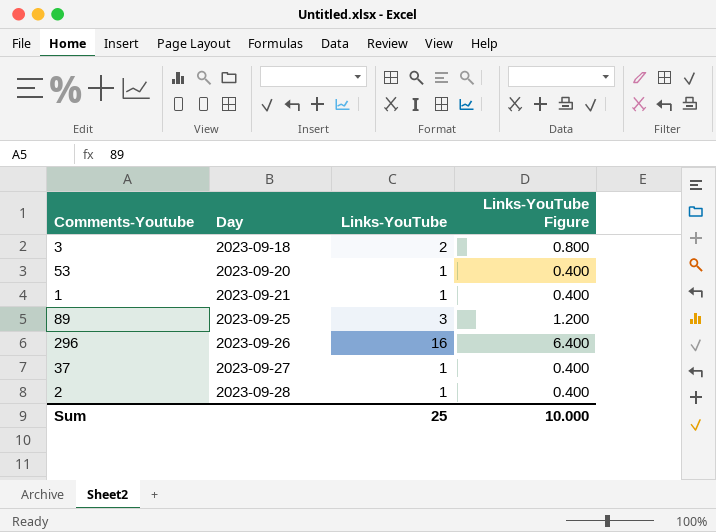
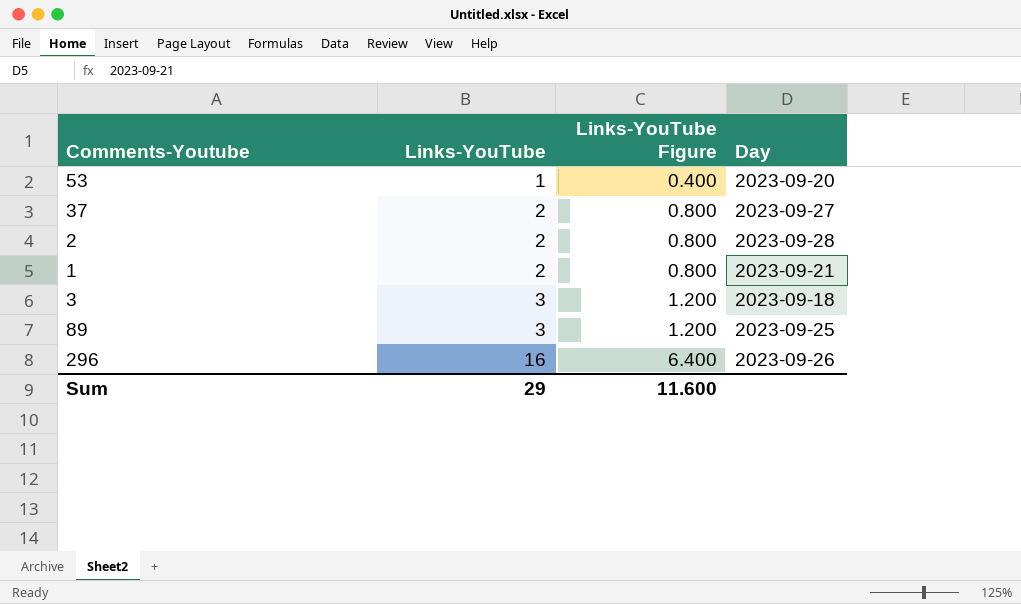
row order: Day ascending -> Links-YouTube ascending
column Day | position: 2 -> 4
37 | Links-YouTube: 1 -> 2
37 | Links-YouTube Figure: 0.400 -> 0.800
2 | Links-YouTube: 1 -> 2
2 | Links-YouTube Figure: 0.400 -> 0.800
1 | Links-YouTube: 1 -> 2
1 | Links-YouTube Figure: 0.400 -> 0.800
3 | Links-YouTube: 2 -> 3
3 | Links-YouTube Figure: 0.800 -> 1.200
Sum | Links-YouTube: 25 -> 29
Sum | Links-YouTube Figure: 10.000 -> 11.600

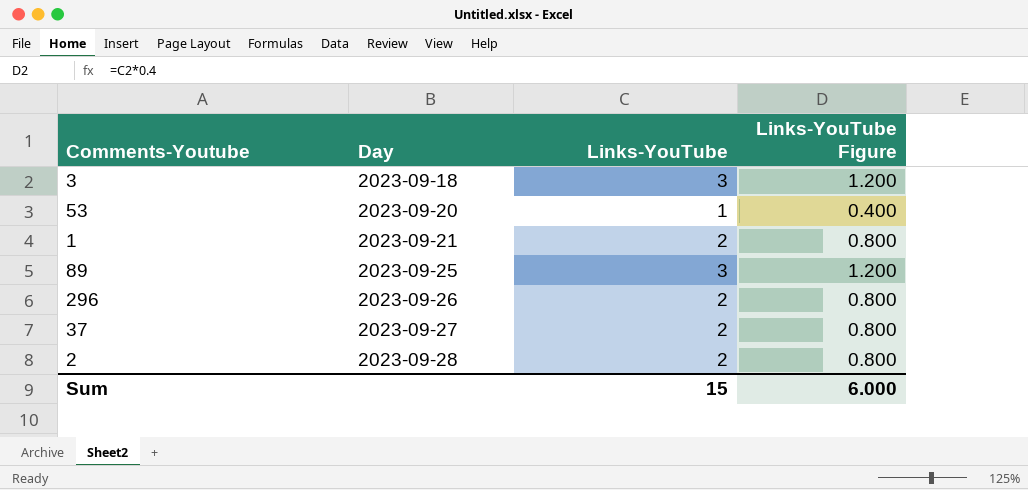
row order: Links-YouTube ascending -> Day ascending
column Day | position: 4 -> 2
296 | Links-YouTube: 16 -> 2
296 | Links-YouTube Figure: 6.400 -> 0.800
Sum | Links-YouTube: 29 -> 15
Sum | Links-YouTube Figure: 11.600 -> 6.000

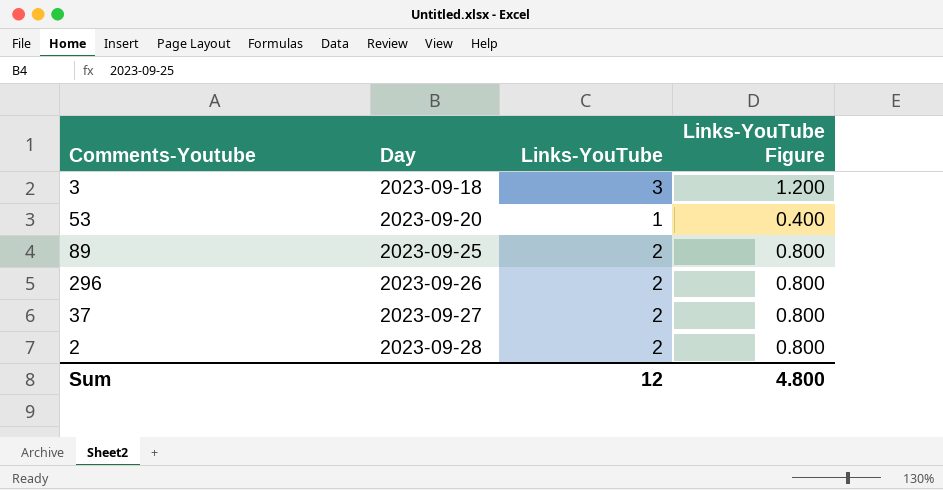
row 1: 2023-09-21 | 2 | 0.800 -> none
89 | Links-YouTube: 3 -> 2
89 | Links-YouTube Figure: 1.200 -> 0.800
Sum | Links-YouTube: 15 -> 12
Sum | Links-YouTube Figure: 6.000 -> 4.800

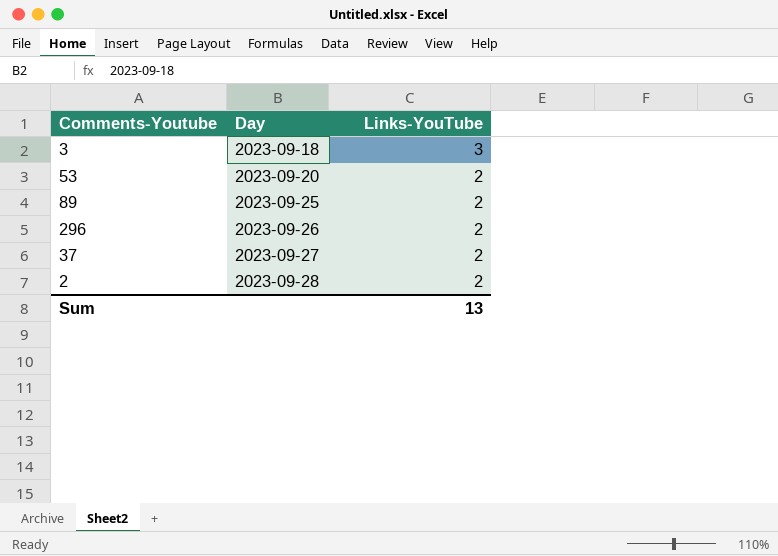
column Links-YouTube Figure | formula: [Links-YouTube] * 0.4 -> none
53 | Links-YouTube: 1 -> 2
Sum | Links-YouTube: 12 -> 13

